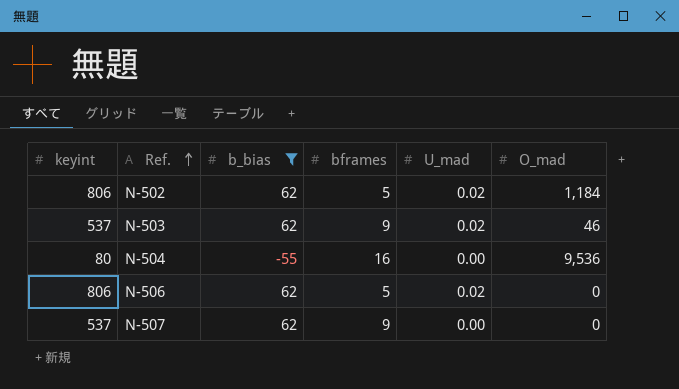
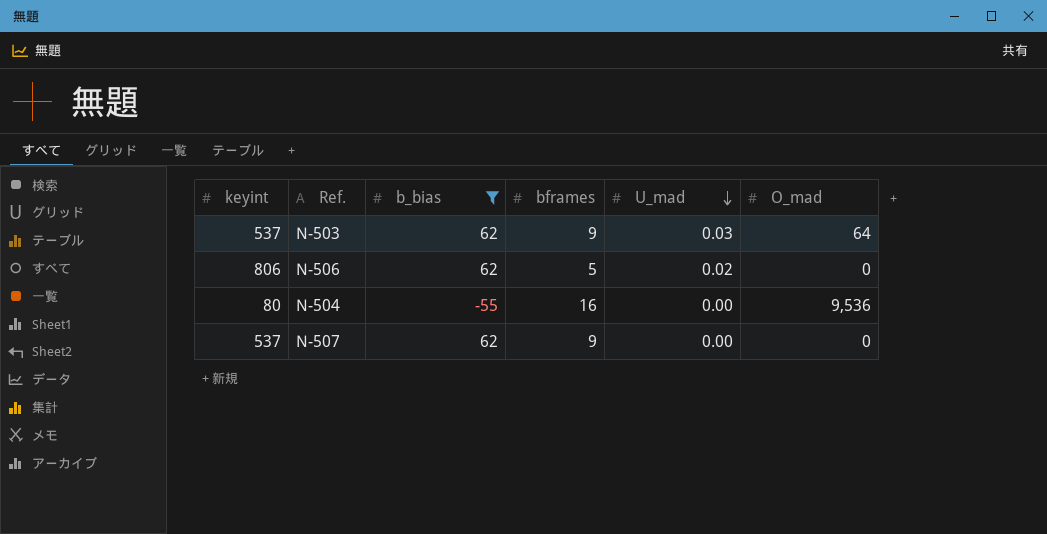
row order: Ref. ascending -> U_mad descending
row N-502: 806 | 62 | 5 | 0.02 | 1,184 -> none
N-503 | U_mad: 0.02 -> 0.03
N-503 | O_mad: 46 -> 64

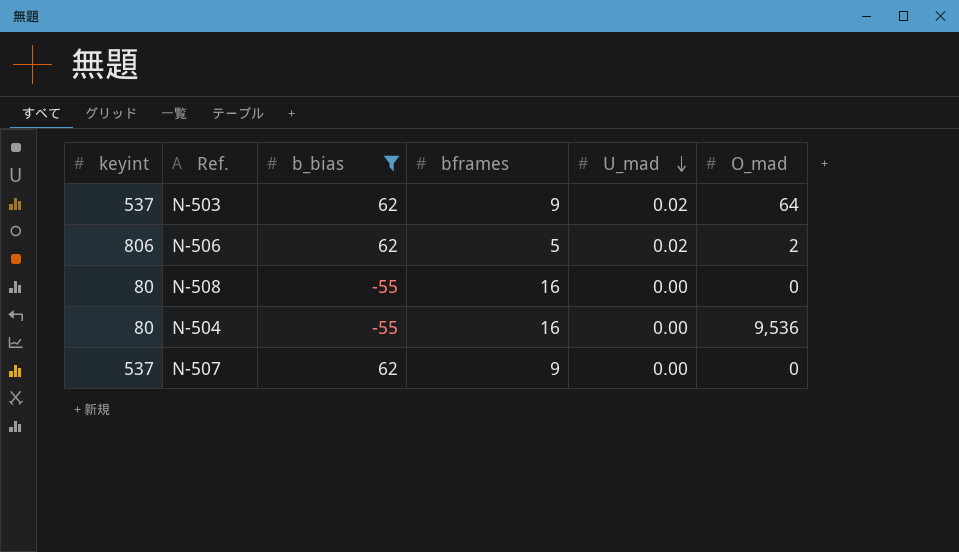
N-503 | U_mad: 0.03 -> 0.02
N-506 | O_mad: 0 -> 2
row N-508: none -> 80 | -55 | 16 | 0.00 | 0

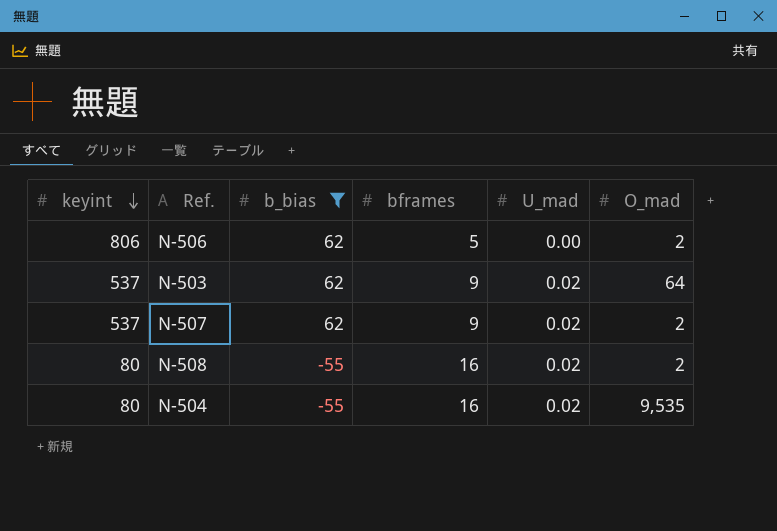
row order: U_mad descending -> keyint descending
N-506 | U_mad: 0.02 -> 0.00
N-507 | U_mad: 0.00 -> 0.02
N-507 | O_mad: 0 -> 2
N-508 | U_mad: 0.00 -> 0.02
N-508 | O_mad: 0 -> 2
N-504 | U_mad: 0.00 -> 0.02
N-504 | O_mad: 9,536 -> 9,535

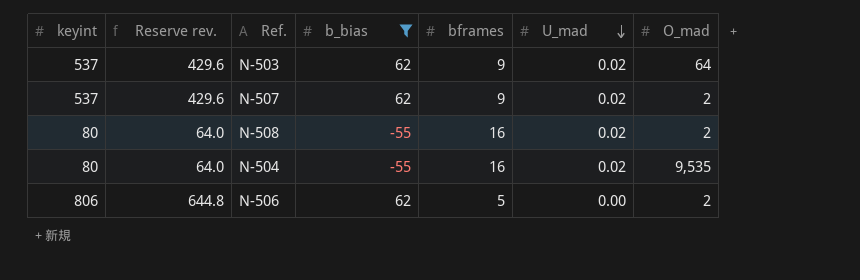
row order: keyint descending -> U_mad descending
column Reserve rev. | formula: none -> [keyint] * 0.8

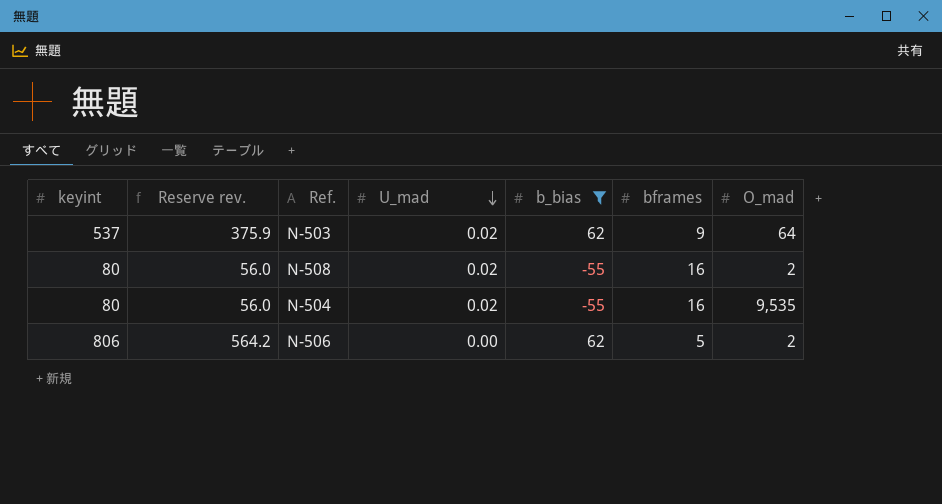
column Reserve rev. | formula: [keyint] * 0.8 -> [keyint] * 0.7
column U_mad | position: 6 -> 4
row N-507: 537 | 429.6 | 62 | 9 | 0.02 | 2 -> none

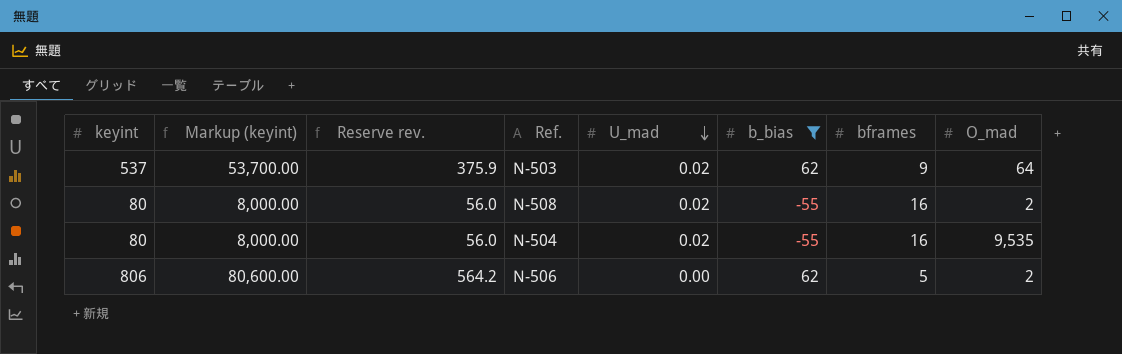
column Markup (keyint) | formula: none -> [keyint] * 100

